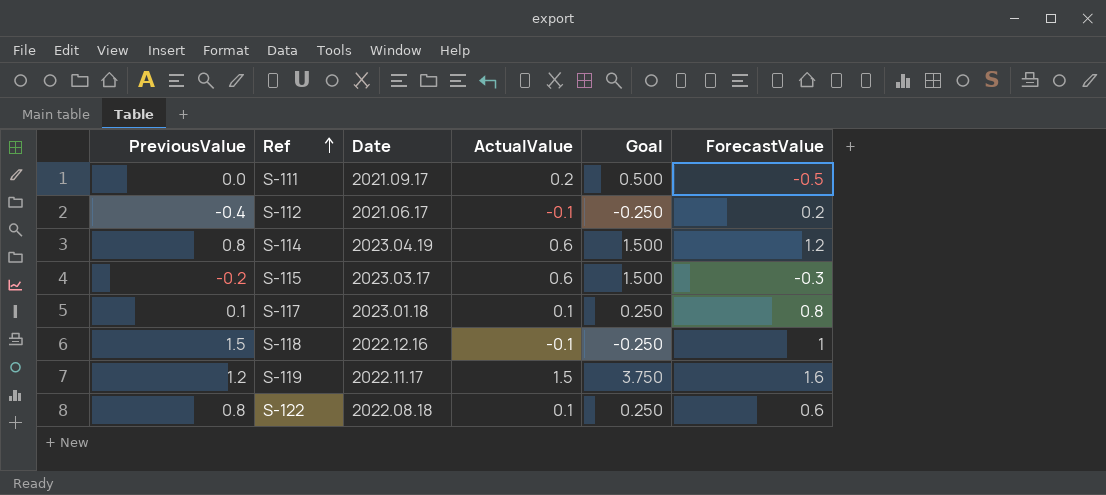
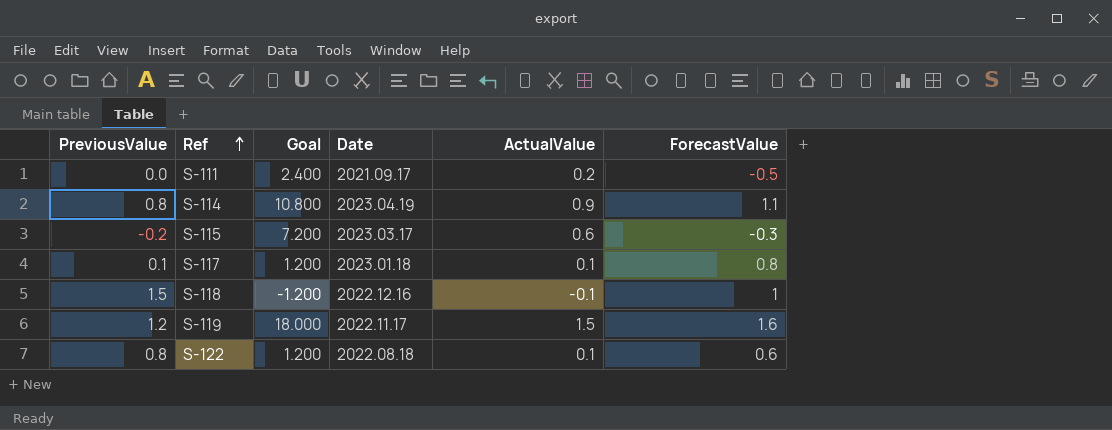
column Goal | formula: [ActualValue] * 2.5 -> [ActualValue] * 12
column Goal | position: 5 -> 3
row S-112: -0.4 | 2021.06.17 | -0.1 | -0.250 | 0.2 -> none
S-114 | ActualValue: 0.6 -> 0.9
S-114 | ForecastValue: 1.2 -> 1.1

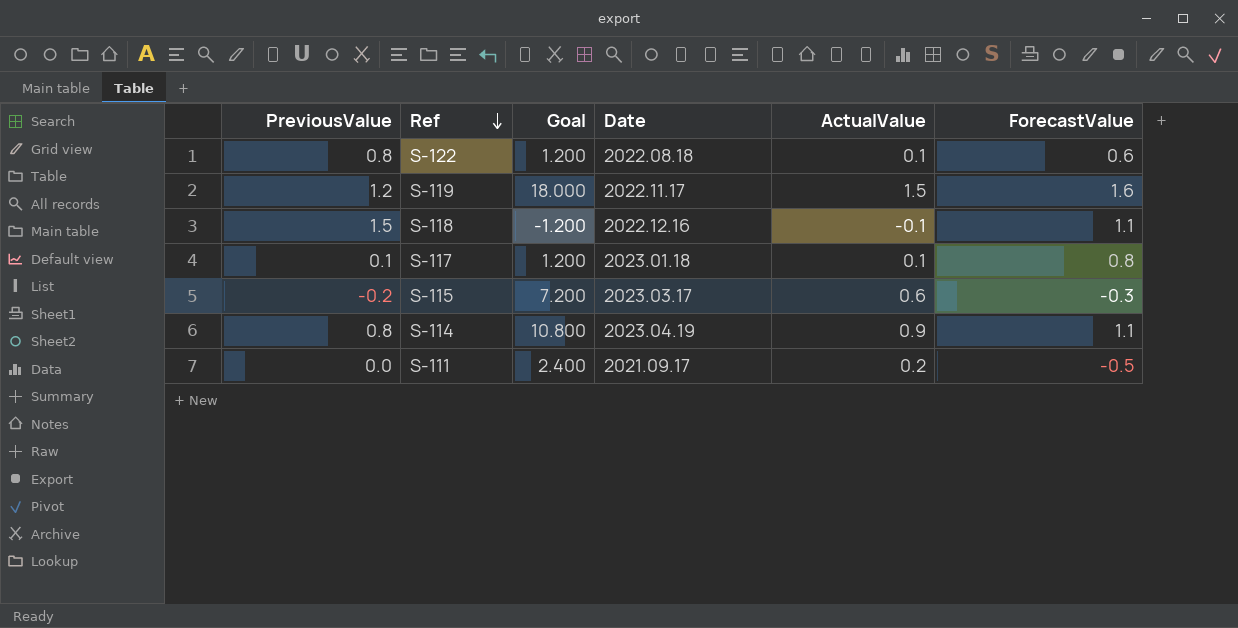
row order: Ref ascending -> Ref descending
S-118 | ForecastValue: 1 -> 1.1

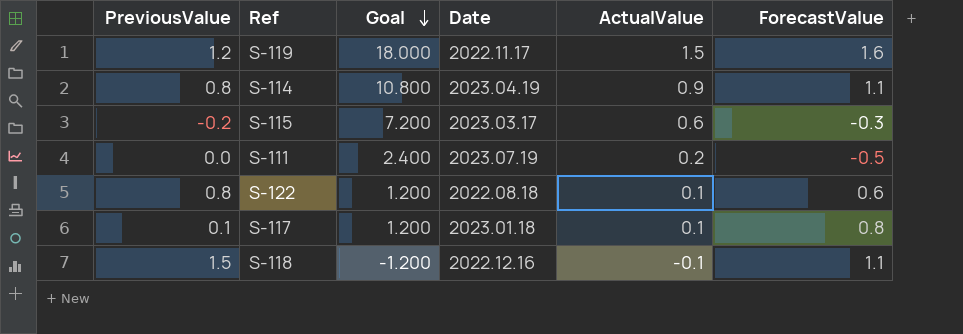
row order: Ref descending -> Goal descending
S-111 | Date: 2021.09.17 -> 2023.07.19

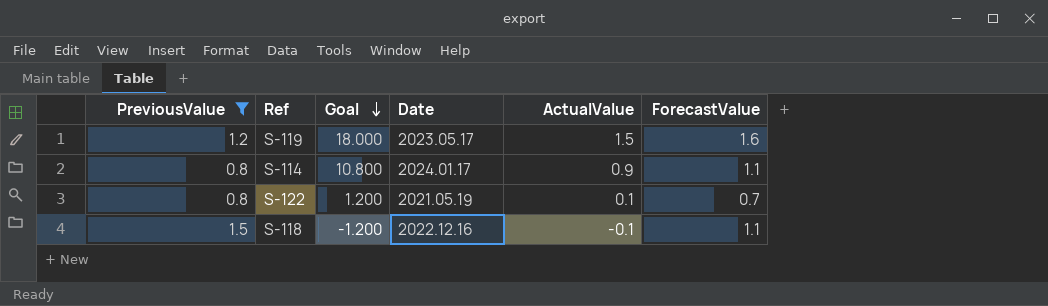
filter: none -> PreviousValue >= 0.8
S-119 | Date: 2022.11.17 -> 2023.05.17
S-114 | Date: 2023.04.19 -> 2024.01.17
S-122 | Date: 2022.08.18 -> 2021.05.19
S-122 | ForecastValue: 0.6 -> 0.7

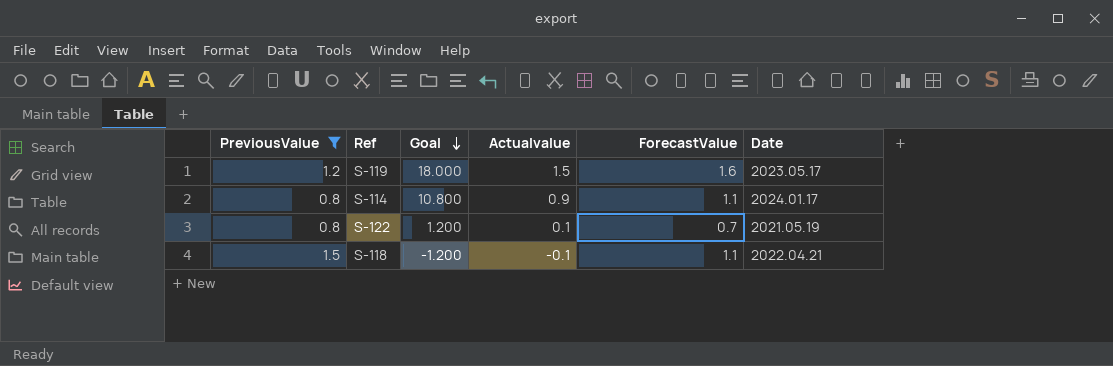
column name: ActualValue -> Actualvalue
column Date | position: 4 -> 6
S-118 | Date: 2022.12.16 -> 2022.04.21

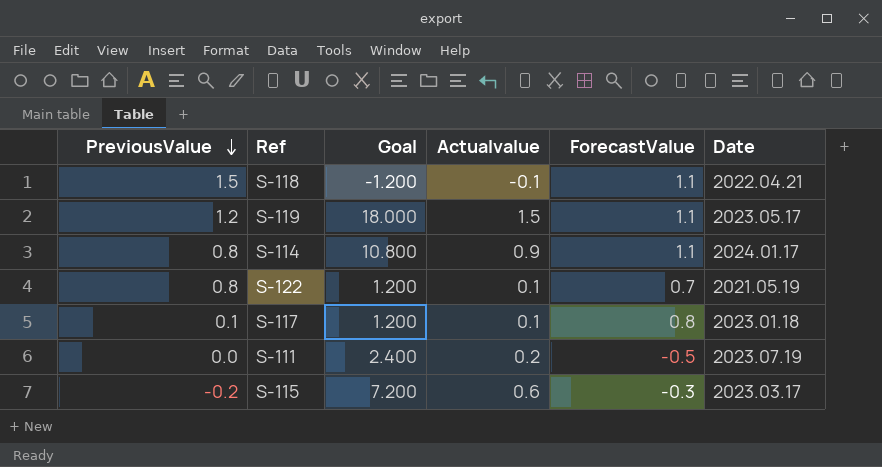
filter: PreviousValue >= 0.8 -> none
row order: Goal descending -> PreviousValue descending
S-119 | ForecastValue: 1.6 -> 1.1

